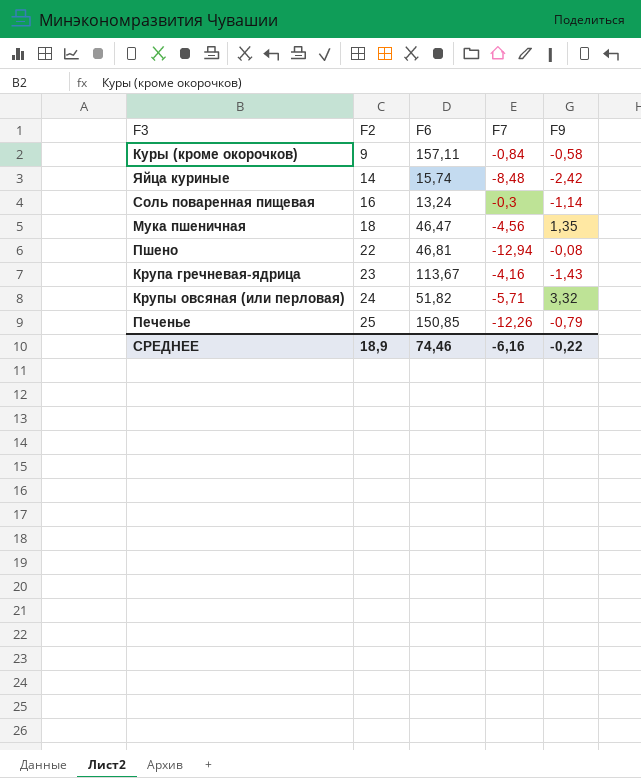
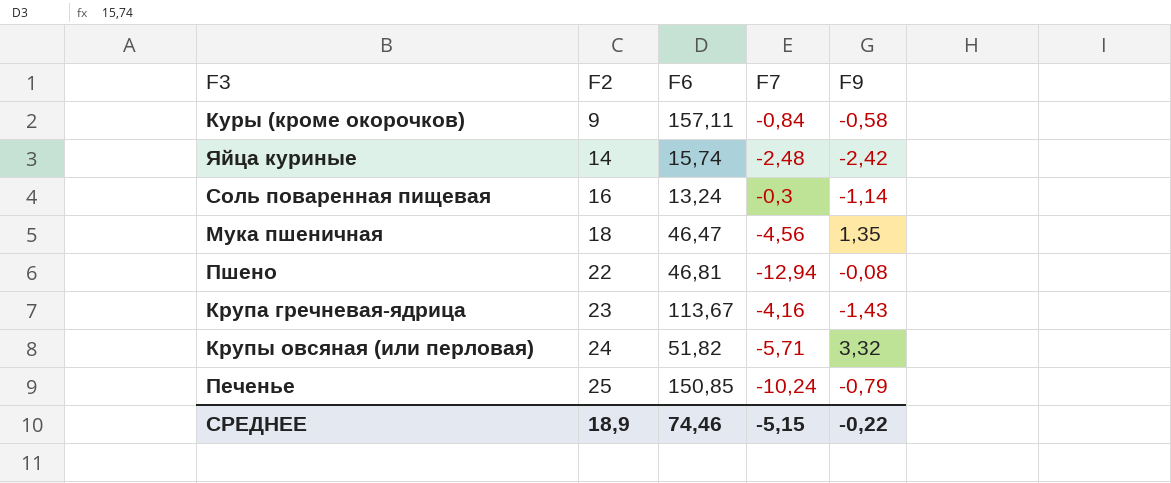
Яйца куриные | F7: -8,48 -> -2,48
Печенье | F7: -12,26 -> -10,24
СРЕДНЕЕ | F7: -6,16 -> -5,15

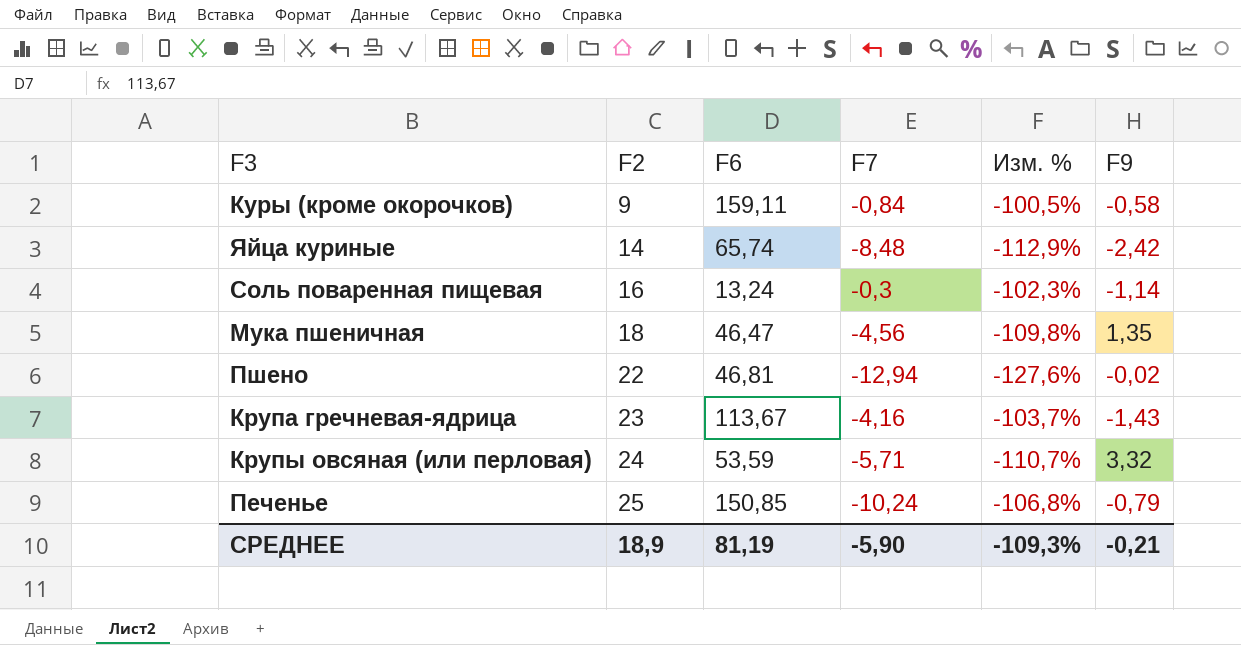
column Изм. % | formula: none -> ([F7] - [F6]) / [F6]
Куры (кроме окорочков) | F6: 157,11 -> 159,11
Яйца куриные | F6: 15,74 -> 65,74
Яйца куриные | F7: -2,48 -> -8,48
Пшено | F9: -0,08 -> -0,02
Крупы овсяная (или перловая) | F6: 51,82 -> 53,59
СРЕДНЕЕ | F6: 74,46 -> 81,19
СРЕДНЕЕ | F7: -5,15 -> -5,90
СРЕДНЕЕ | F9: -0,22 -> -0,21

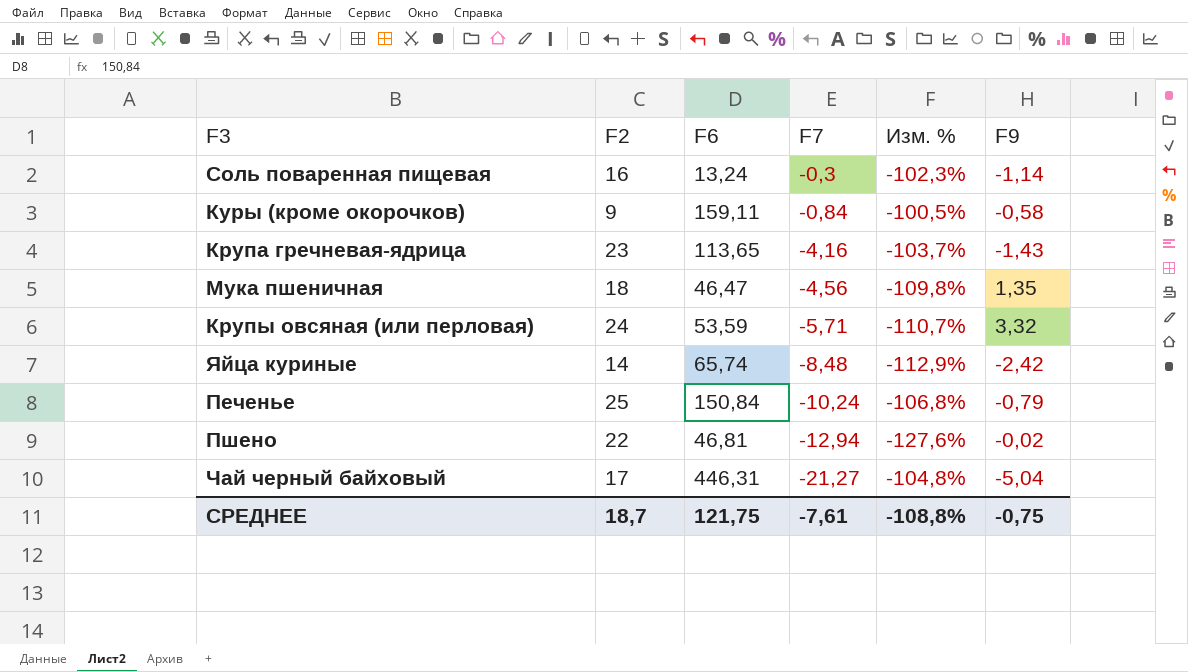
row order: F2 ascending -> F7 descending
Крупа гречневая-ядрица | F6: 113,67 -> 113,65
Печенье | F6: 150,85 -> 150,84
row Чай черный байховый: none -> 17 | 446,31 | -21,27 | -104,8% | -5,04
СРЕДНЕЕ | F2: 18,9 -> 18,7
СРЕДНЕЕ | F6: 81,19 -> 121,75
СРЕДНЕЕ | F7: -5,90 -> -7,61
СРЕДНЕЕ | Изм. %: -109,3% -> -108,8%
СРЕДНЕЕ | F9: -0,21 -> -0,75

